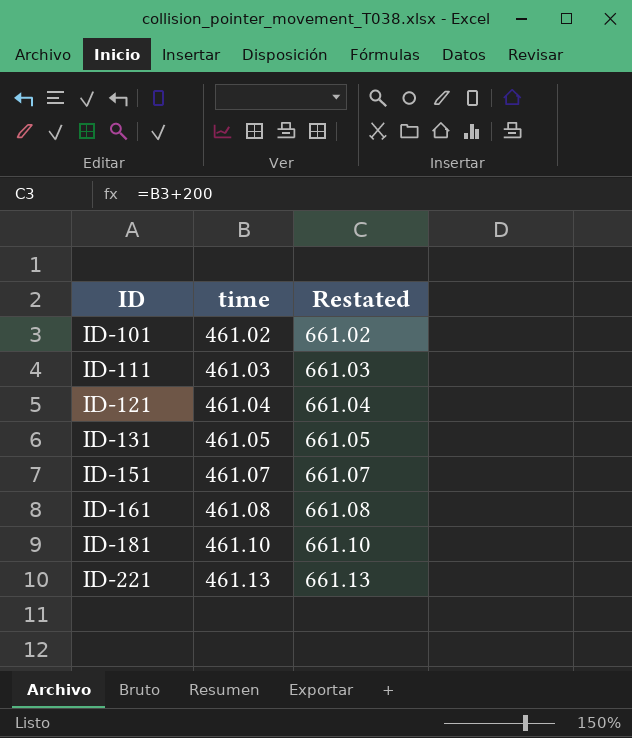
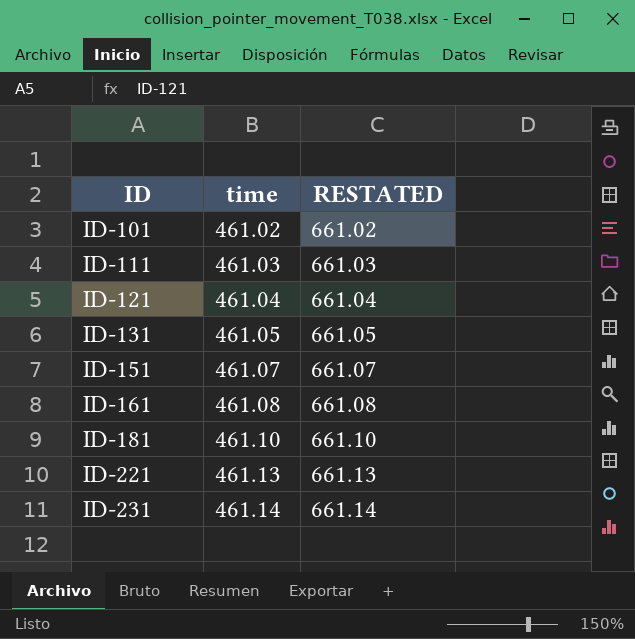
column name: Restated -> RESTATED
row ID-231: none -> 461.14 | 661.14

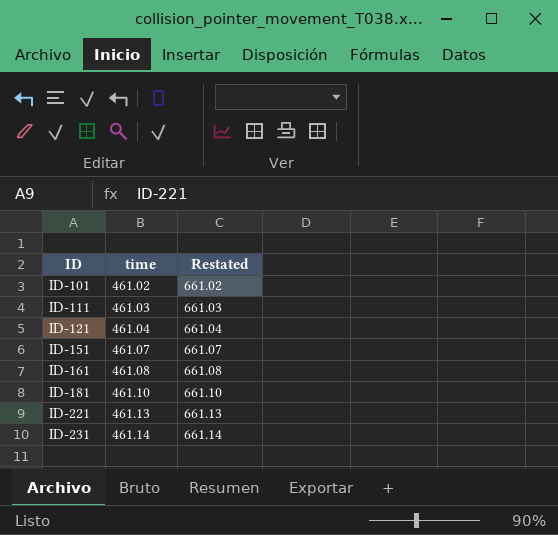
column name: RESTATED -> Restated
row ID-131: 461.05 | 661.05 -> none

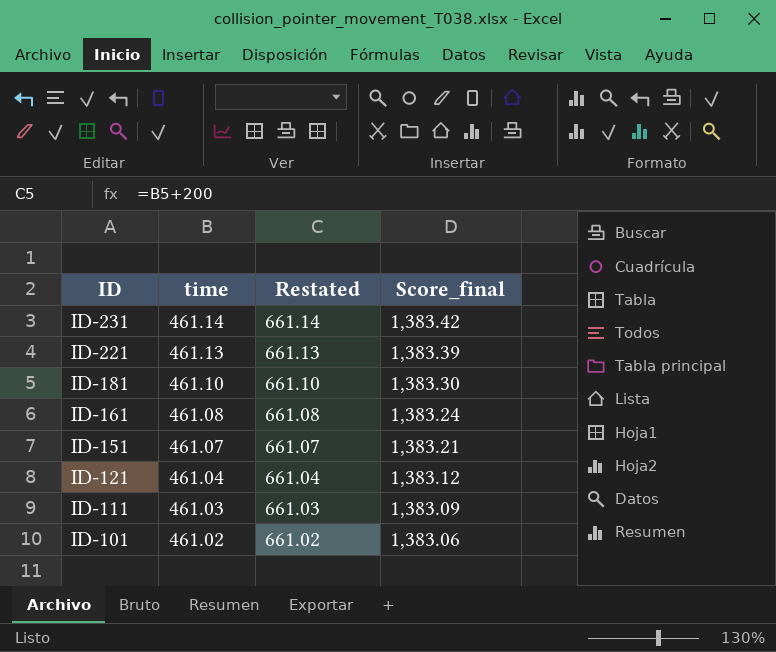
row order: ID ascending -> ID descending
column Score_final | formula: none -> [time] * 3

